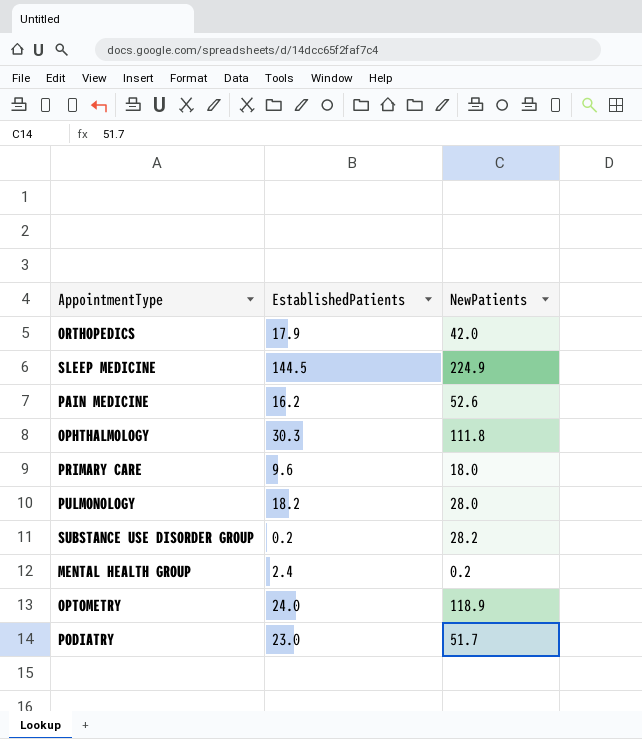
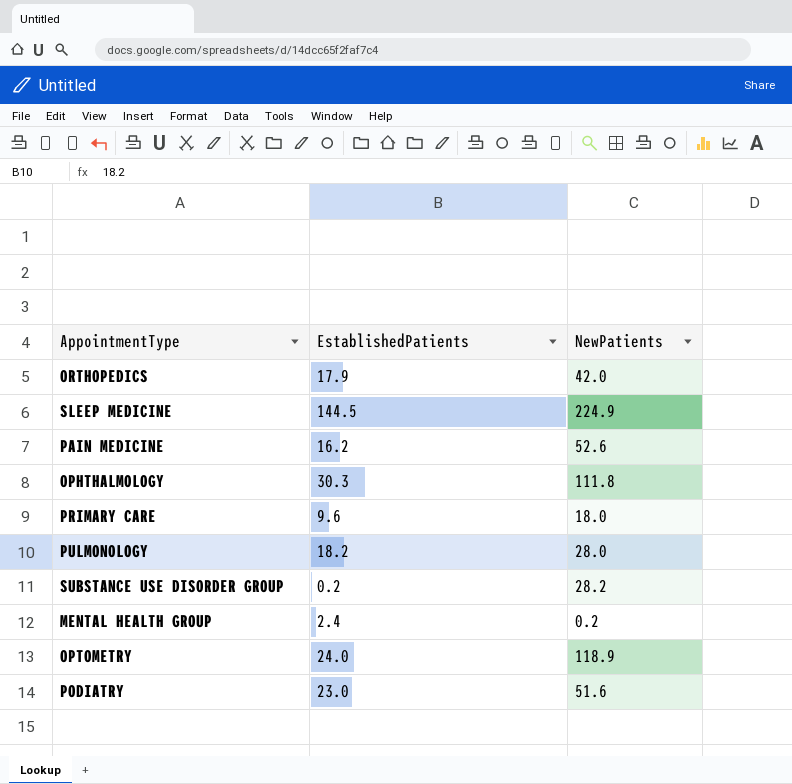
PODIATRY | NewPatients: 51.7 -> 51.6

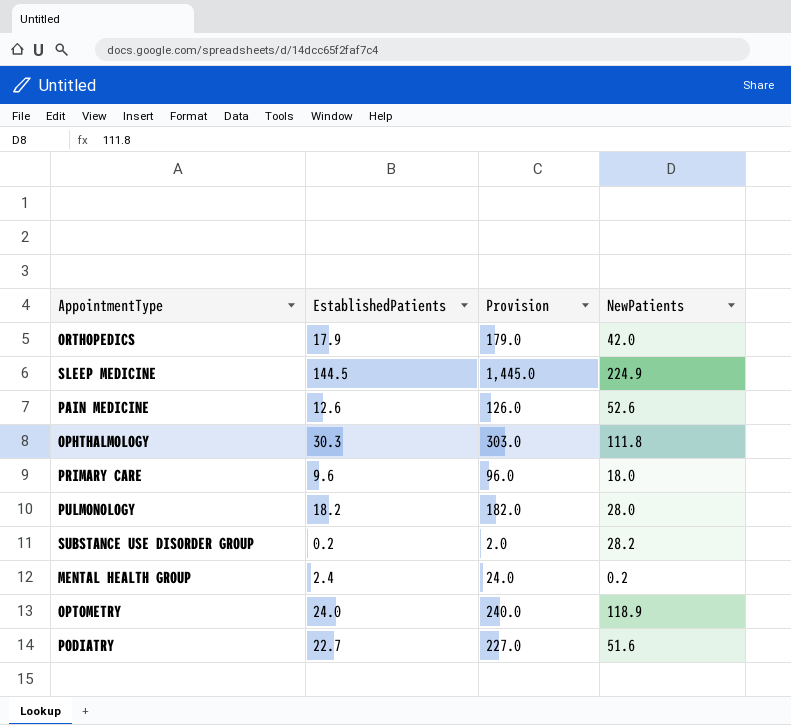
column Provision | formula: none -> [EstablishedPatients] * 10
PAIN MEDICINE | EstablishedPatients: 16.2 -> 12.6
PODIATRY | EstablishedPatients: 23.0 -> 22.7

